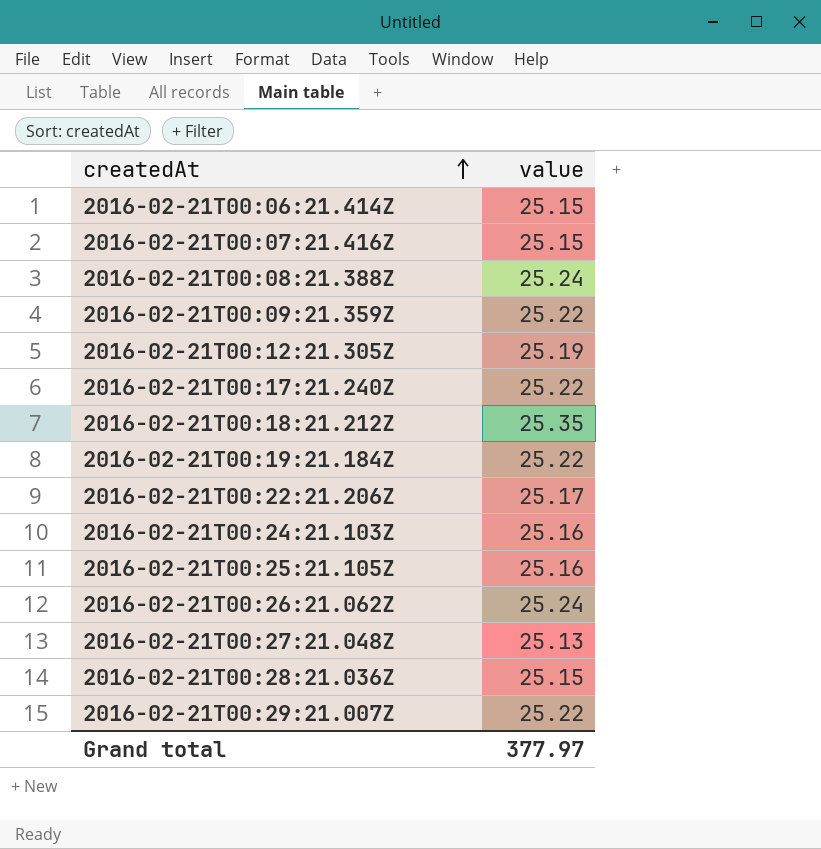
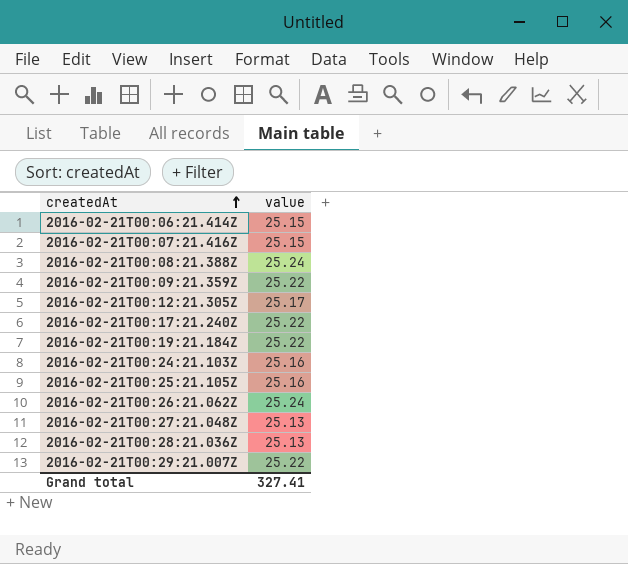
row 2016-02-21T00:18:21.212Z: 25.35 -> none
row 2016-02-21T00:22:21.206Z: 25.17 -> none
2016-02-21T00:12:21.305Z | value: 25.19 -> 25.17
2016-02-21T00:28:21.036Z | value: 25.15 -> 25.13
Grand total | value: 377.97 -> 327.41

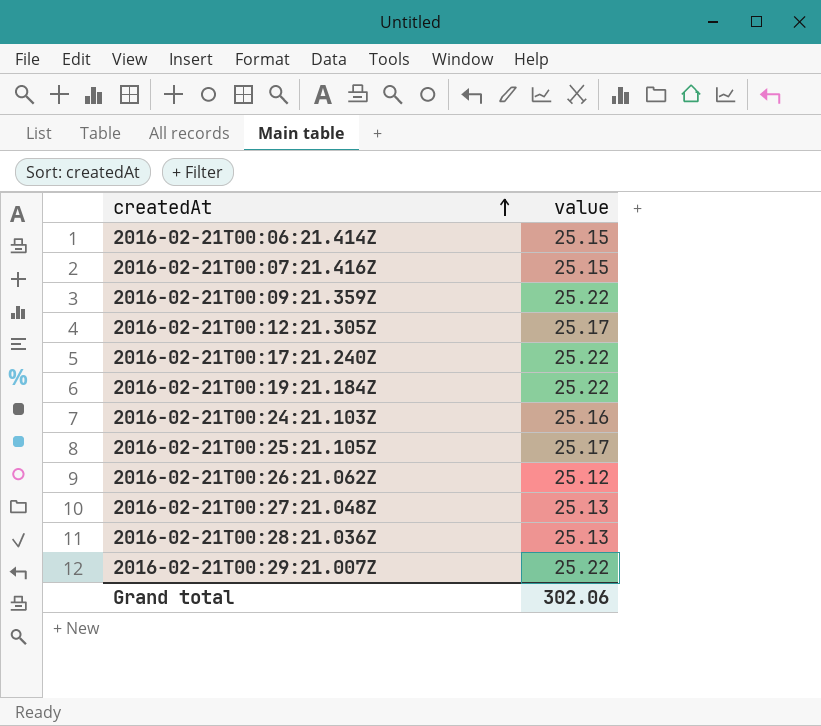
row 2016-02-21T00:08:21.388Z: 25.24 -> none
2016-02-21T00:25:21.105Z | value: 25.16 -> 25.17
2016-02-21T00:26:21.062Z | value: 25.24 -> 25.12
Grand total | value: 327.41 -> 302.06

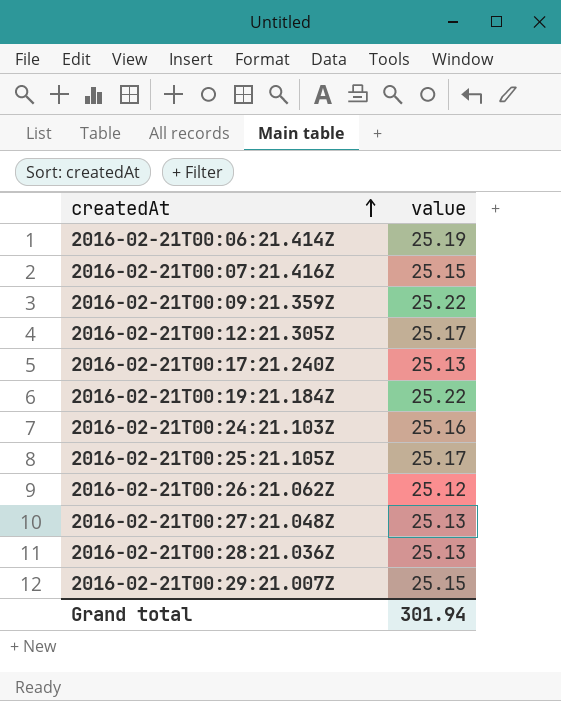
2016-02-21T00:06:21.414Z | value: 25.15 -> 25.19
2016-02-21T00:17:21.240Z | value: 25.22 -> 25.13
2016-02-21T00:29:21.007Z | value: 25.22 -> 25.15
Grand total | value: 302.06 -> 301.94

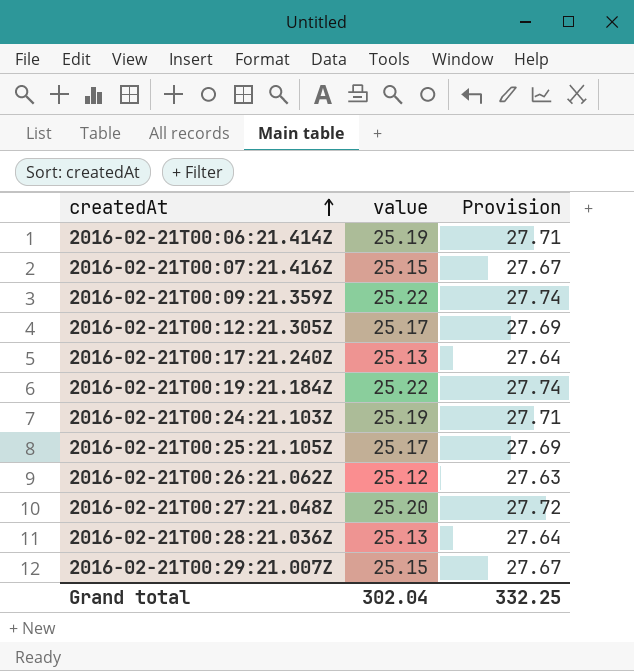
column Provision | formula: none -> [value] * 1.1
2016-02-21T00:24:21.103Z | value: 25.16 -> 25.19
2016-02-21T00:27:21.048Z | value: 25.13 -> 25.20
Grand total | value: 301.94 -> 302.04

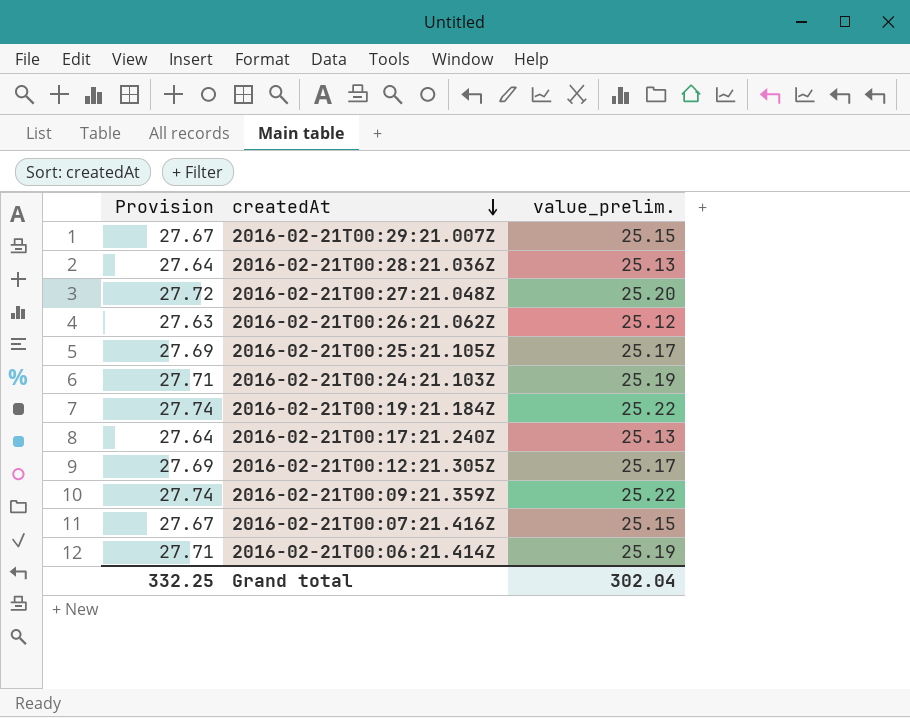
row order: createdAt ascending -> createdAt descending
column Provision | position: 3 -> 1
column name: value -> value_prelim.

